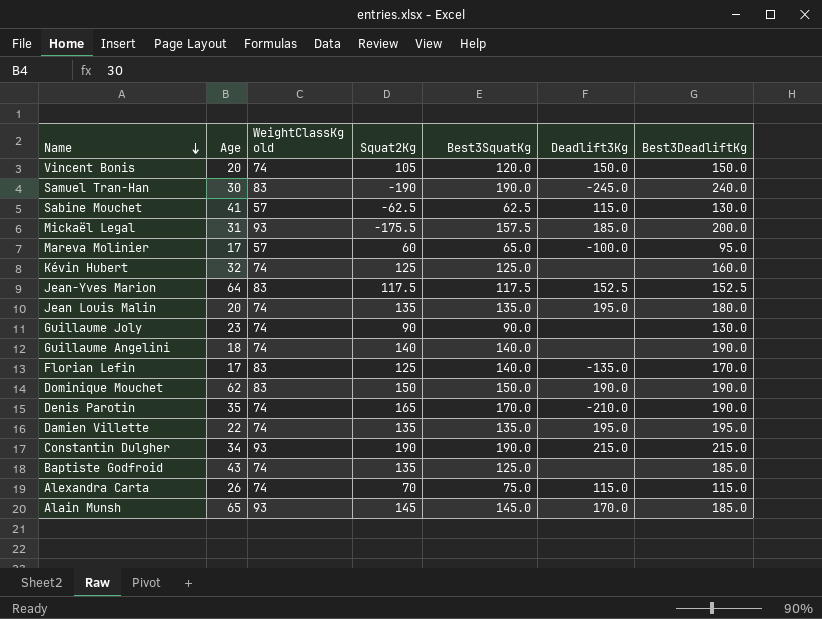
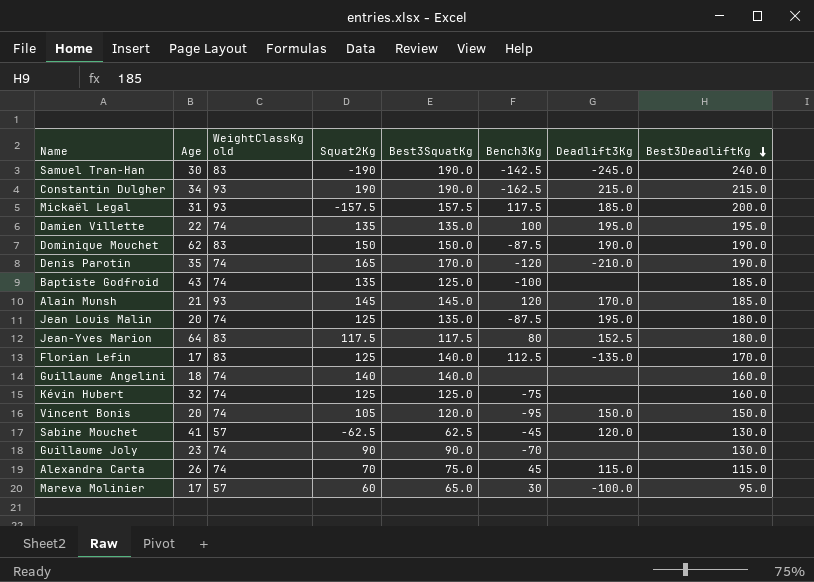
row order: Name descending -> Best3DeadliftKg descending
column Bench3Kg | position: none -> 6
Mickaël Legal | Squat2Kg: -175.5 -> -157.5
Alain Munsh | Age: 65 -> 21
Jean Louis Malin | Squat2Kg: 135 -> 125
Jean-Yves Marion | Best3DeadliftKg: 152.5 -> 180.0
Guillaume Angelini | Best3DeadliftKg: 190.0 -> 160.0
Sabine Mouchet | Deadlift3Kg: 115.0 -> 120.0

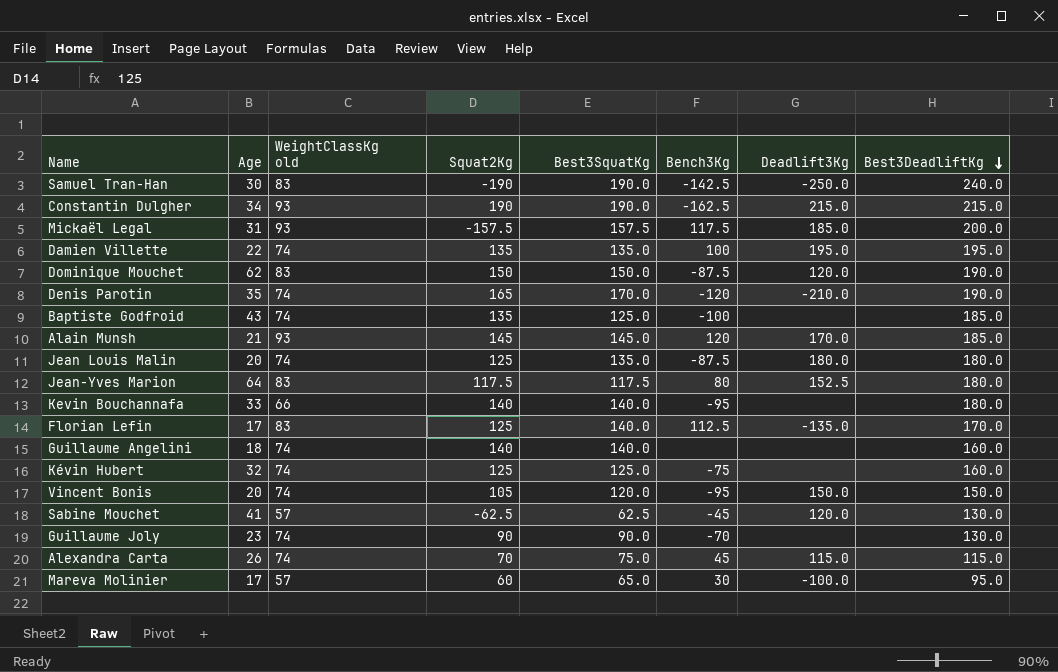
Samuel Tran-Han | Deadlift3Kg: -245.0 -> -250.0
Dominique Mouchet | Deadlift3Kg: 190.0 -> 120.0
Jean Louis Malin | Deadlift3Kg: 195.0 -> 180.0
row Kevin Bouchannafa: none -> 33 | 66 | 140 | 140.0 | -95 | none | 180.0

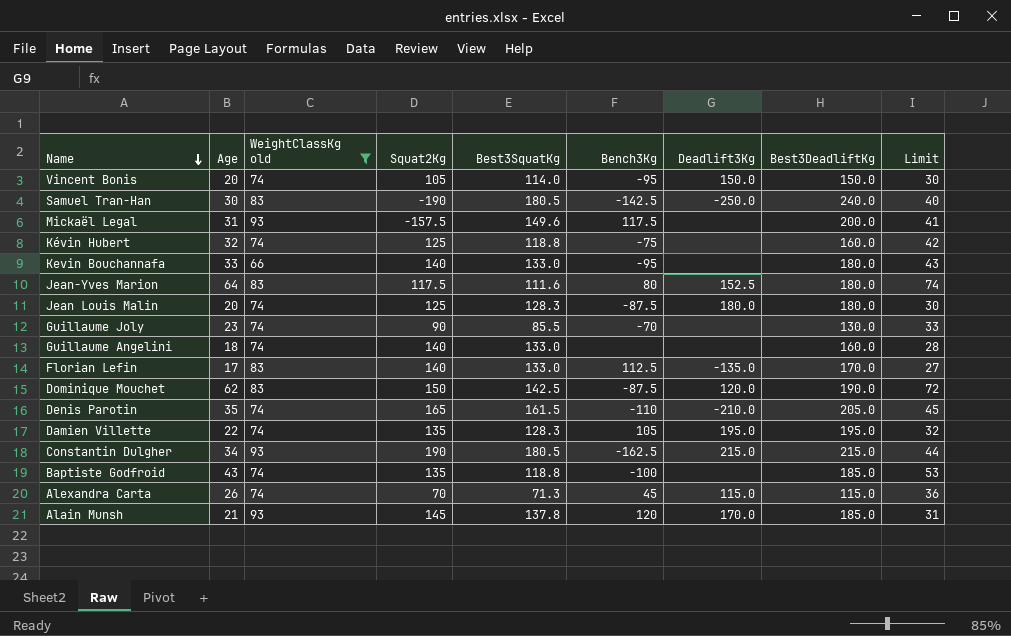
filter: none -> WeightClassKg old != 57
row order: Best3DeadliftKg descending -> Name descending
column Limit | formula: none -> [Age] + 10
Vincent Bonis | Best3SquatKg: 120.0 -> 114.0
Samuel Tran-Han | Best3SquatKg: 190.0 -> 180.5
Mickaël Legal | Best3SquatKg: 157.5 -> 149.6
Mickaël Legal | Deadlift3Kg: 185.0 -> none
Kévin Hubert | Best3SquatKg: 125.0 -> 118.8
Kevin Bouchannafa | Best3SquatKg: 140.0 -> 133.0
Jean-Yves Marion | Best3SquatKg: 117.5 -> 111.6
Jean Louis Malin | Best3SquatKg: 135.0 -> 128.3
Guillaume Joly | Best3SquatKg: 90.0 -> 85.5
Guillaume Angelini | Best3SquatKg: 140.0 -> 133.0
Florian Lefin | Squat2Kg: 125 -> 140
Florian Lefin | Best3SquatKg: 140.0 -> 133.0
Dominique Mouchet | Best3SquatKg: 150.0 -> 142.5
Denis Parotin | Best3SquatKg: 170.0 -> 161.5
Denis Parotin | Bench3Kg: -120 -> -110
Denis Parotin | Best3DeadliftKg: 190.0 -> 205.0
Damien Villette | Best3SquatKg: 135.0 -> 128.3
Damien Villette | Bench3Kg: 100 -> 105
Constantin Dulgher | Best3SquatKg: 190.0 -> 180.5
Baptiste Godfroid | Best3SquatKg: 125.0 -> 118.8
Alexandra Carta | Best3SquatKg: 75.0 -> 71.3
Alain Munsh | Best3SquatKg: 145.0 -> 137.8

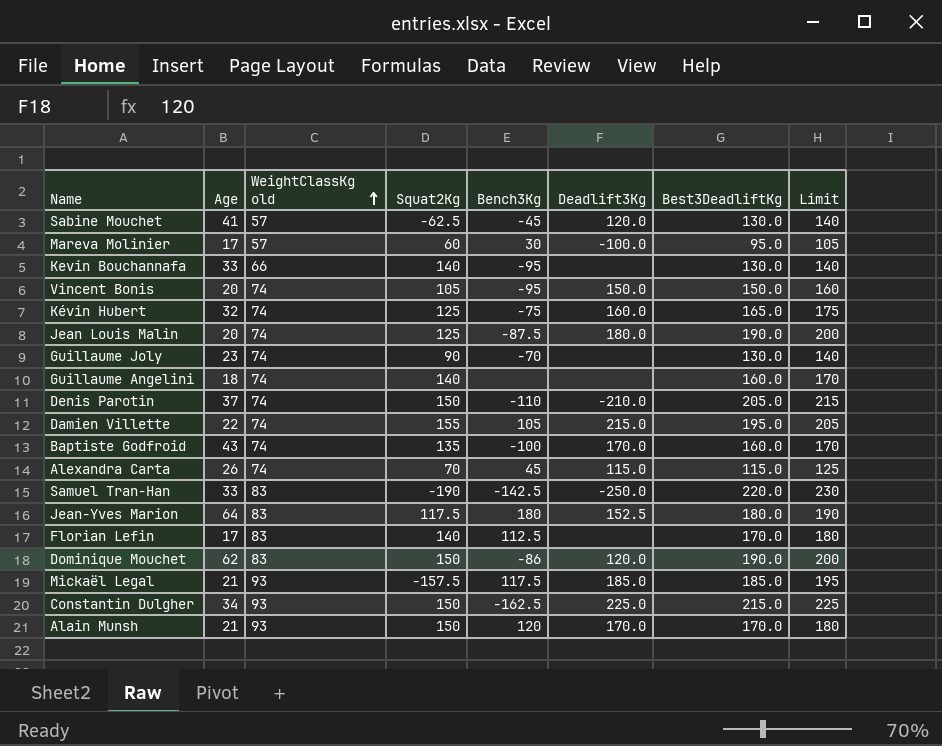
filter: WeightClassKg old != 57 -> none
row order: Name descending -> WeightClassKg old ascending
column Best3SquatKg | position: 5 -> none
column Limit | formula: [Age] + 10 -> [Best3DeadliftKg] + 10
Kevin Bouchannafa | Best3DeadliftKg: 180.0 -> 130.0
Kévin Hubert | Deadlift3Kg: none -> 160.0
Kévin Hubert | Best3DeadliftKg: 160.0 -> 165.0
Jean Louis Malin | Best3DeadliftKg: 180.0 -> 190.0
Denis Parotin | Age: 35 -> 37
Denis Parotin | Squat2Kg: 165 -> 150
Damien Villette | Squat2Kg: 135 -> 155
Damien Villette | Deadlift3Kg: 195.0 -> 215.0
Baptiste Godfroid | Deadlift3Kg: none -> 170.0
Baptiste Godfroid | Best3DeadliftKg: 185.0 -> 160.0
Samuel Tran-Han | Age: 30 -> 33
Samuel Tran-Han | Best3DeadliftKg: 240.0 -> 220.0
Jean-Yves Marion | Bench3Kg: 80 -> 180
Florian Lefin | Deadlift3Kg: -135.0 -> none
Dominique Mouchet | Bench3Kg: -87.5 -> -86
Mickaël Legal | Age: 31 -> 21
Mickaël Legal | Deadlift3Kg: none -> 185.0
Mickaël Legal | Best3DeadliftKg: 200.0 -> 185.0
Constantin Dulgher | Squat2Kg: 190 -> 150
Constantin Dulgher | Deadlift3Kg: 215.0 -> 225.0
Alain Munsh | Squat2Kg: 145 -> 150
Alain Munsh | Best3DeadliftKg: 185.0 -> 170.0

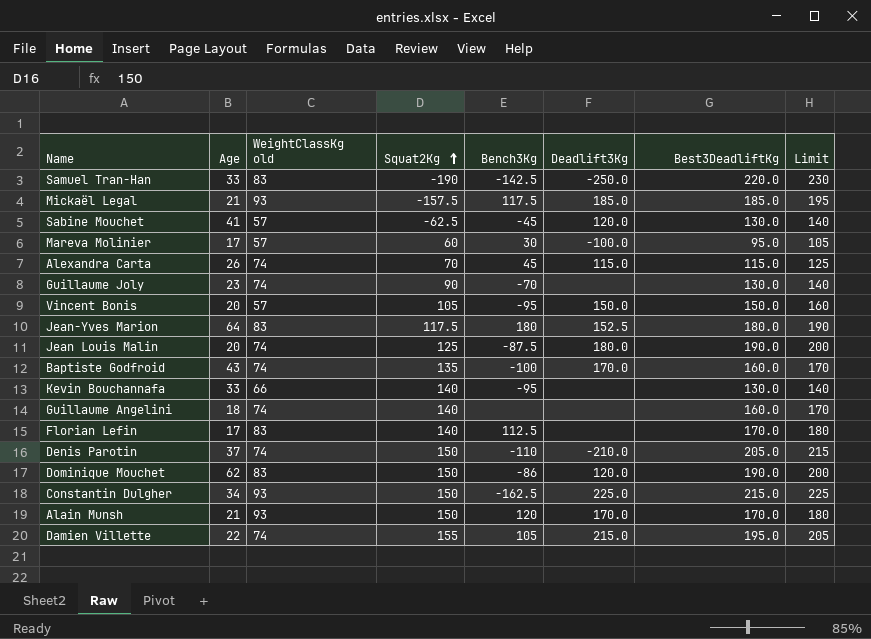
row order: WeightClassKg old ascending -> Squat2Kg ascending
row Kévin Hubert: 32 | 74 | 125 | -75 | 160.0 | 165.0 | 175 -> none
Vincent Bonis | WeightClassKg old: 74 -> 57

